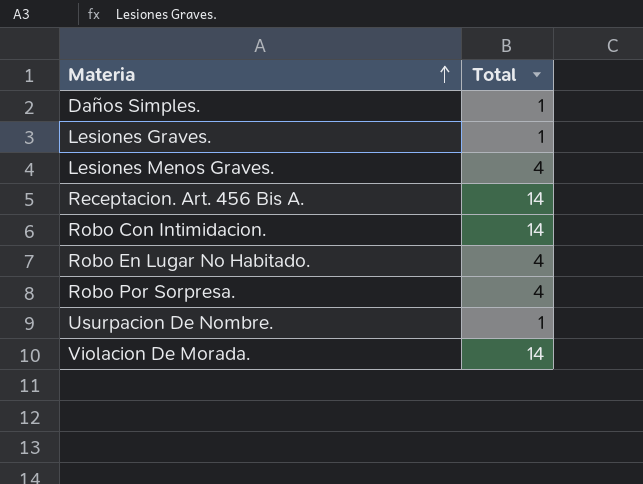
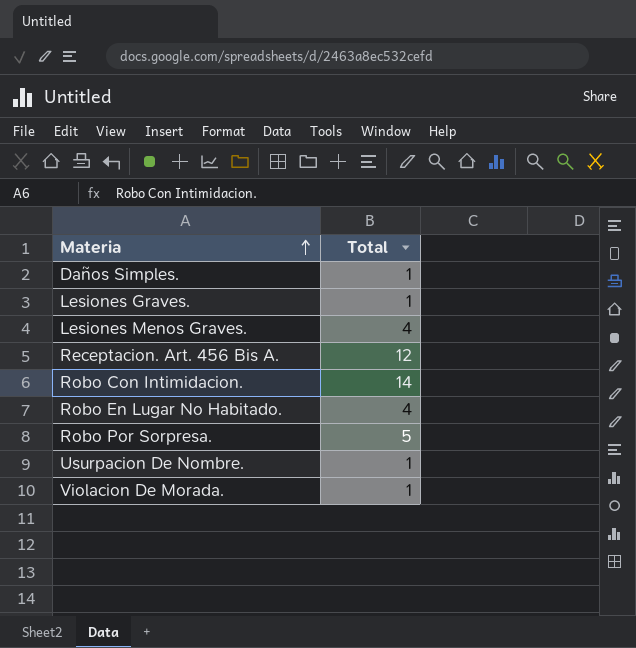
Receptacion. Art. 456 Bis A. | Total: 14 -> 12
Robo Por Sorpresa. | Total: 4 -> 5
Violacion De Morada. | Total: 14 -> 1

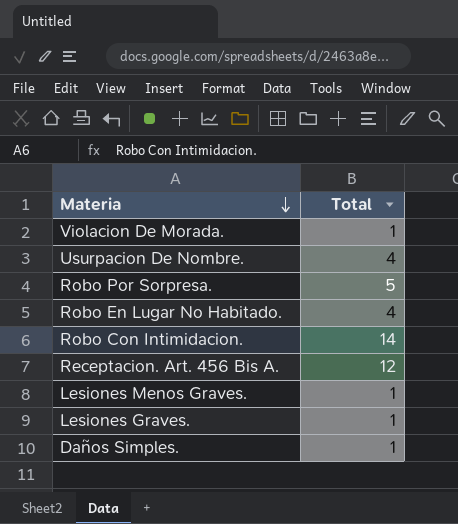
row order: Materia ascending -> Materia descending
Usurpacion De Nombre. | Total: 1 -> 4
Lesiones Menos Graves. | Total: 4 -> 1

